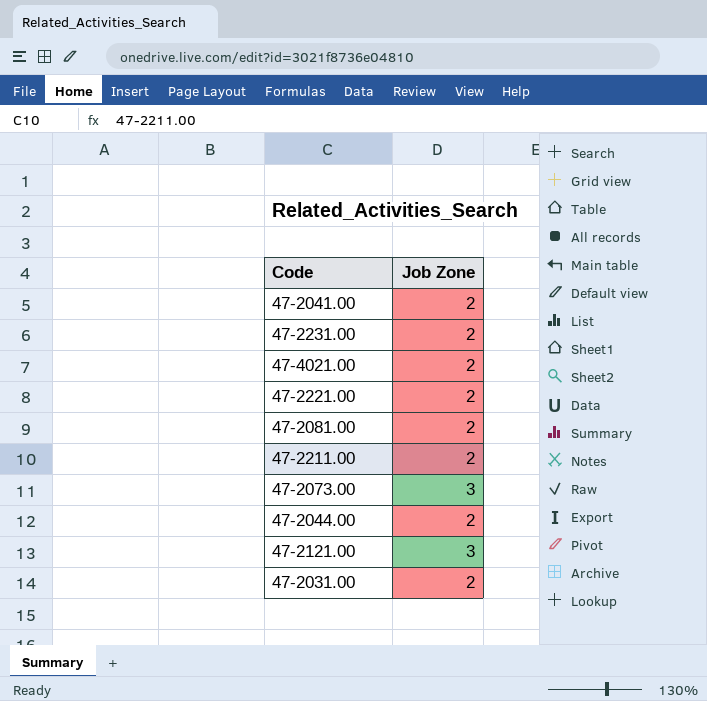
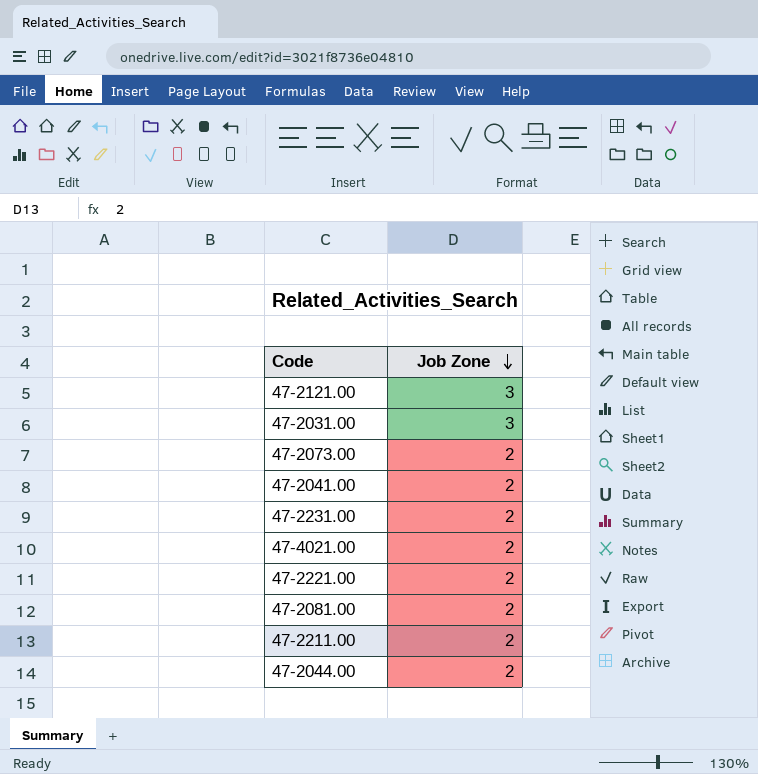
row order: none -> Job Zone descending
47-2031.00 | Job Zone: 2 -> 3
47-2073.00 | Job Zone: 3 -> 2

